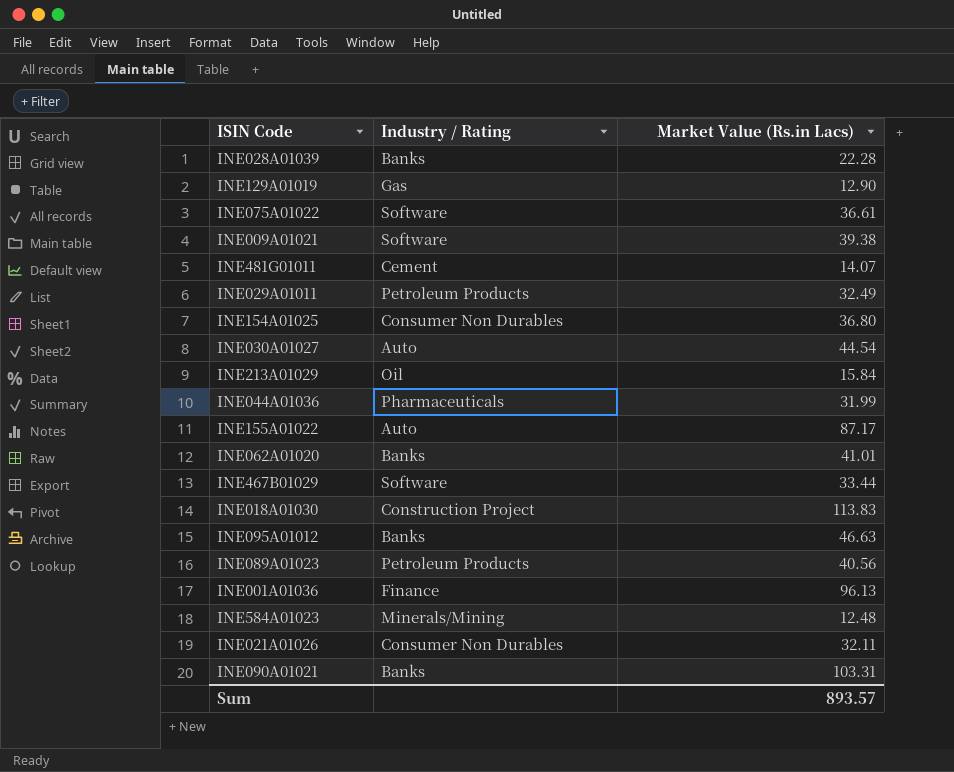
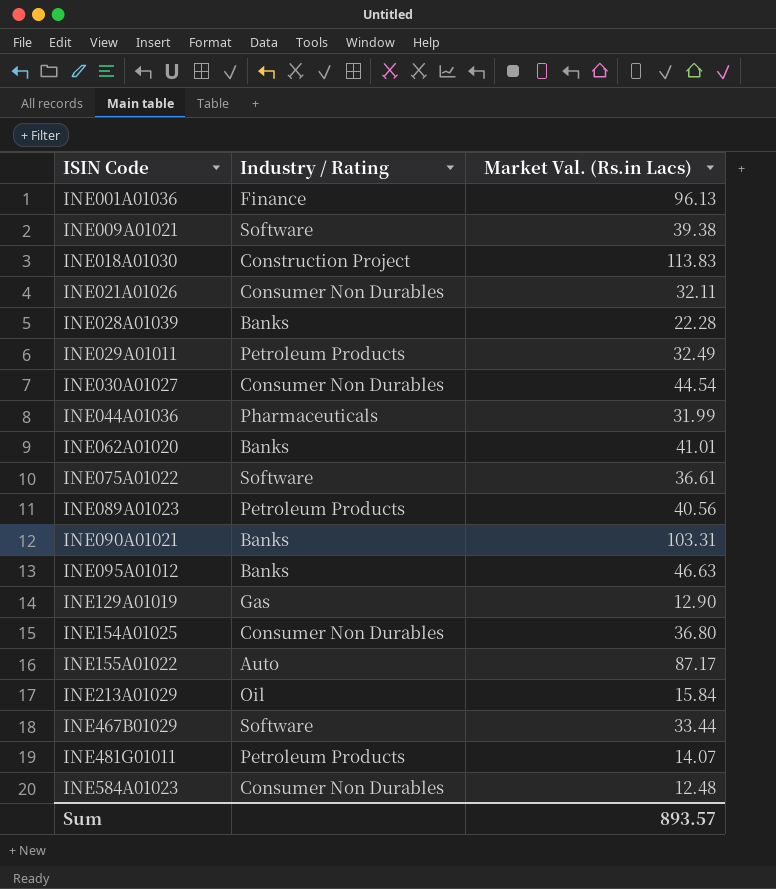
row order: none -> ISIN Code ascending
column name: Market Value (Rs.in Lacs) -> Market Val. (Rs.in Lacs)
INE030A01027 | Industry / Rating: Auto -> Consumer Non Durables
INE481G01011 | Industry / Rating: Cement -> Petroleum Products
INE584A01023 | Industry / Rating: Minerals/Mining -> Consumer Non Durables

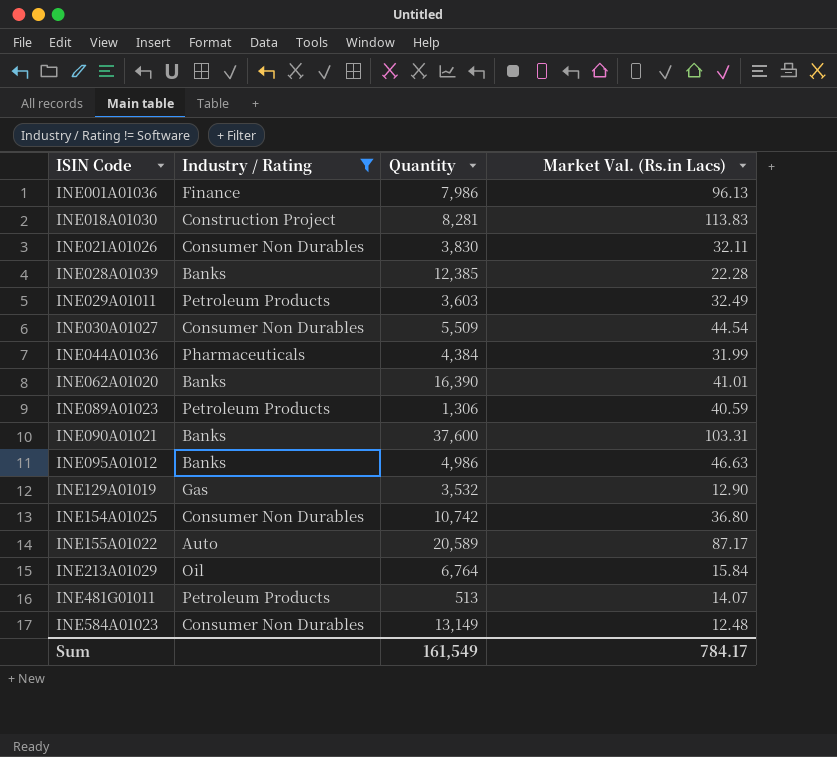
filter: none -> Industry / Rating != Software
column Quantity | position: none -> 3
INE089A01023 | Market Val. (Rs.in Lacs): 40.56 -> 40.59
Sum | Market Val. (Rs.in Lacs): 893.57 -> 784.17

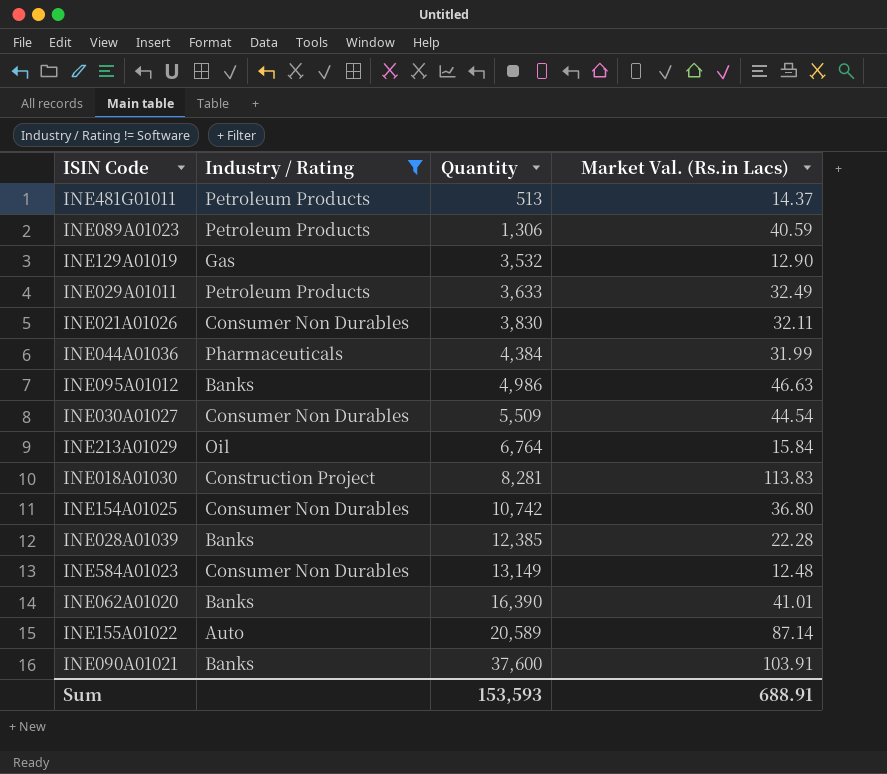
row order: ISIN Code ascending -> Quantity ascending
row INE001A01036: Finance | 7,986 | 96.13 -> none
INE481G01011 | Market Val. (Rs.in Lacs): 14.07 -> 14.37
INE029A01011 | Quantity: 3,603 -> 3,633
INE155A01022 | Market Val. (Rs.in Lacs): 87.17 -> 87.14
INE090A01021 | Market Val. (Rs.in Lacs): 103.31 -> 103.91
Sum | Quantity: 161,549 -> 153,593
Sum | Market Val. (Rs.in Lacs): 784.17 -> 688.91

